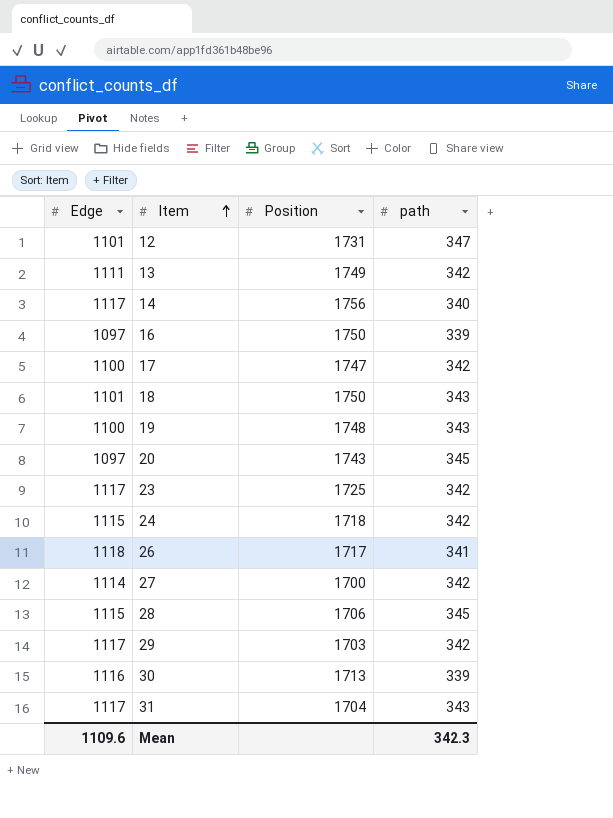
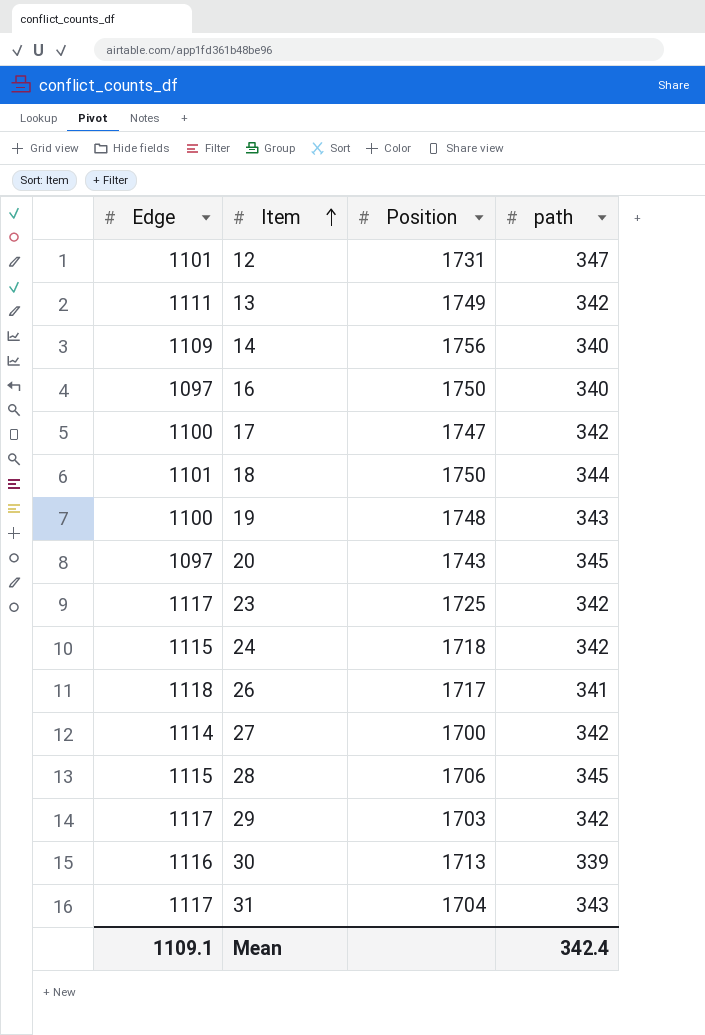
14 | Edge: 1117 -> 1109
16 | path: 339 -> 340
18 | path: 343 -> 344
Mean | Edge: 1109.6 -> 1109.1
Mean | path: 342.3 -> 342.4

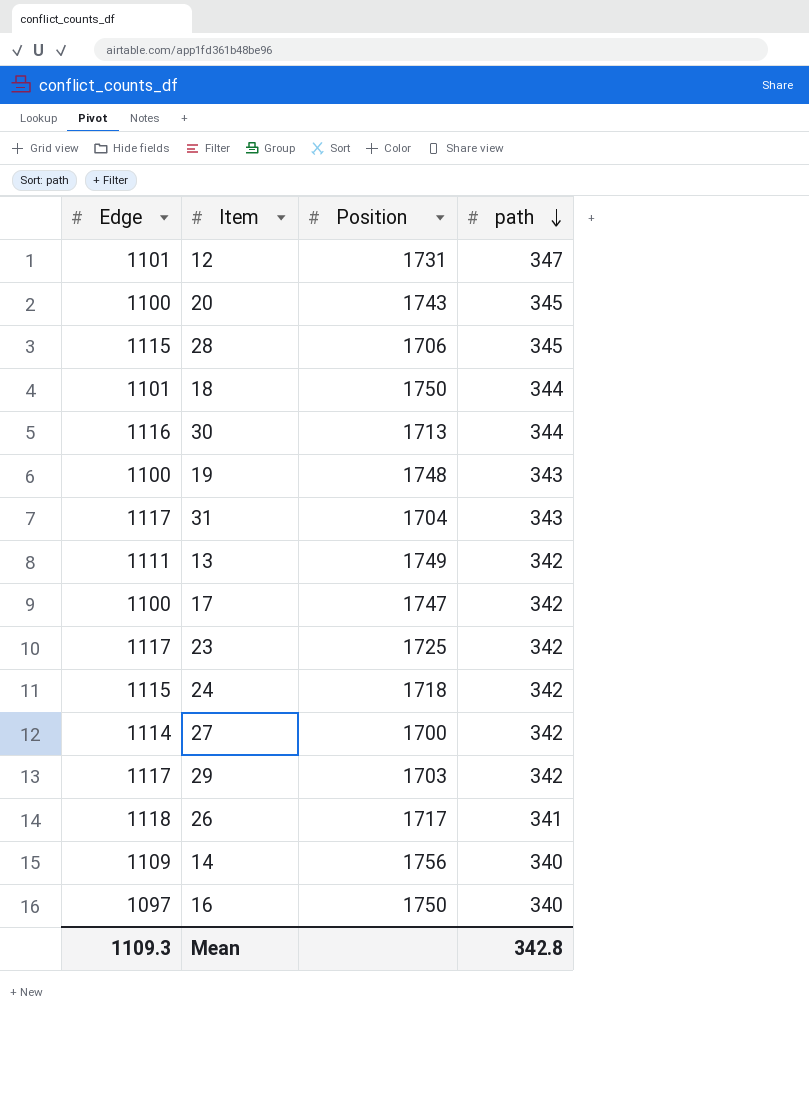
row order: Item ascending -> path descending
20 | Edge: 1097 -> 1100
30 | path: 339 -> 344
Mean | Edge: 1109.1 -> 1109.3
Mean | path: 342.4 -> 342.8

